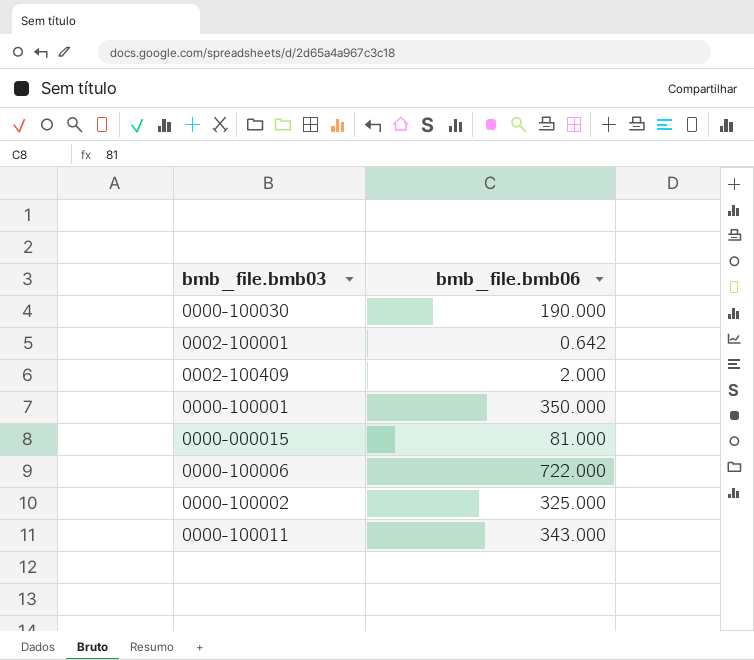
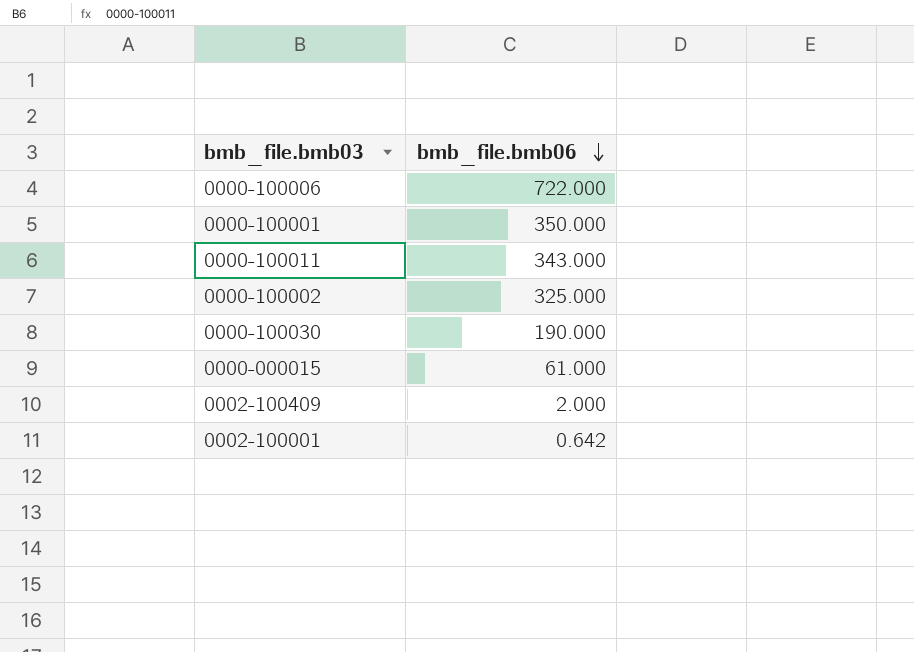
row order: none -> bmb_file.bmb06 descending
0000-000015 | bmb_file.bmb06: 81.000 -> 61.000

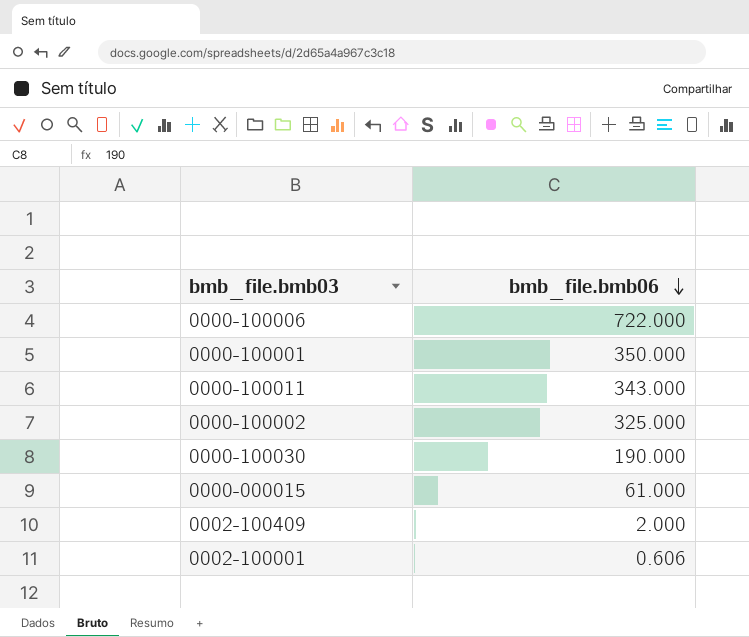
0002-100001 | bmb_file.bmb06: 0.642 -> 0.606

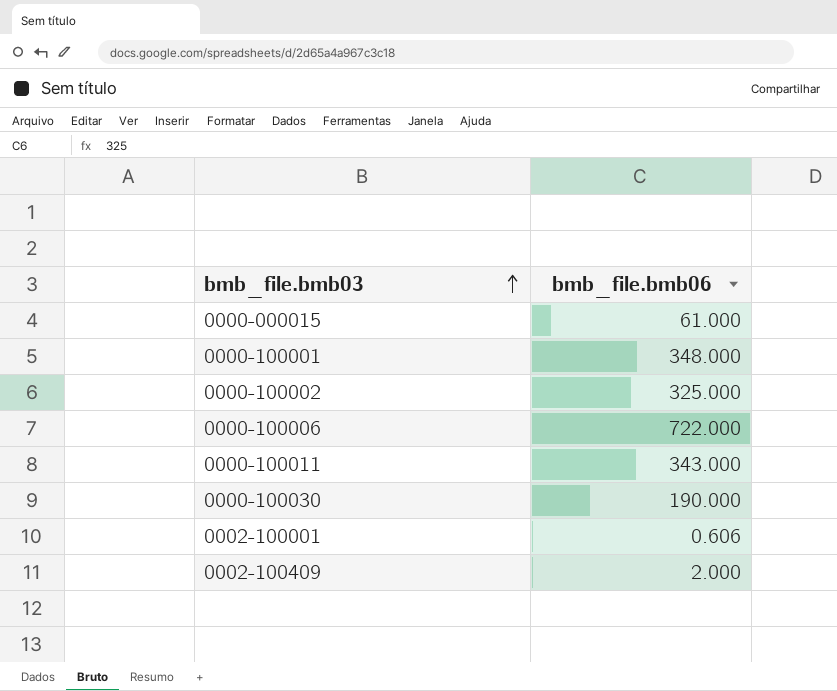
row order: bmb_file.bmb06 descending -> bmb_file.bmb03 ascending
0000-100001 | bmb_file.bmb06: 350.000 -> 348.000

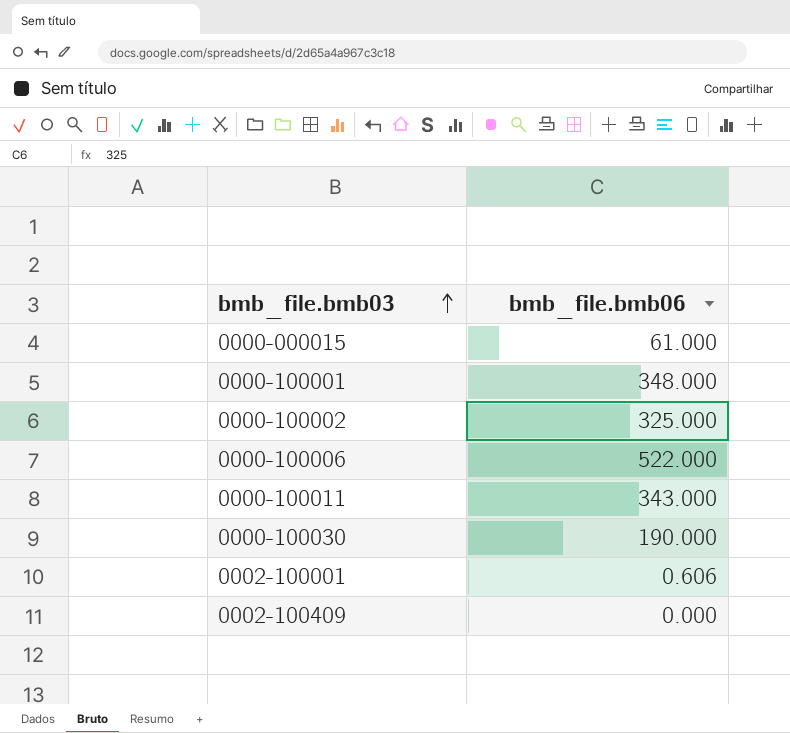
0000-100006 | bmb_file.bmb06: 722.000 -> 522.000
0002-100409 | bmb_file.bmb06: 2.000 -> 0.000

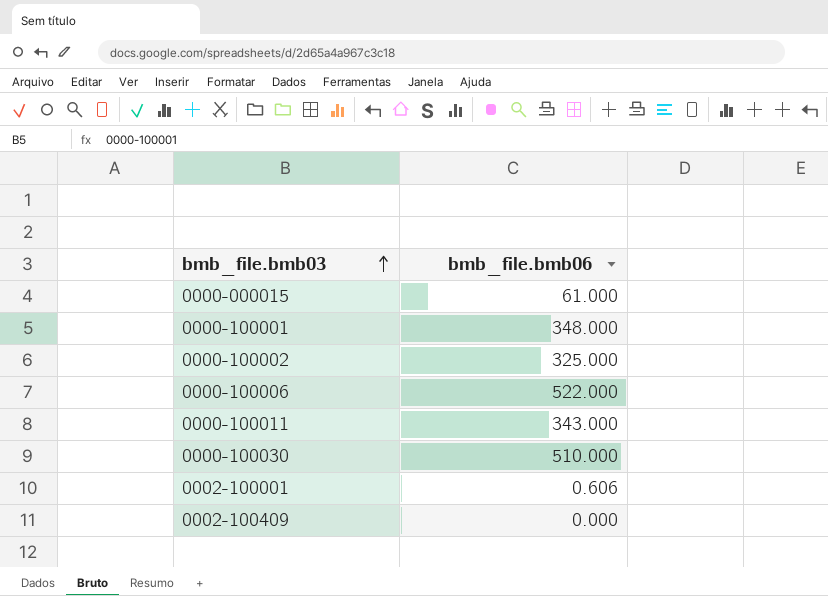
0000-100030 | bmb_file.bmb06: 190.000 -> 510.000

